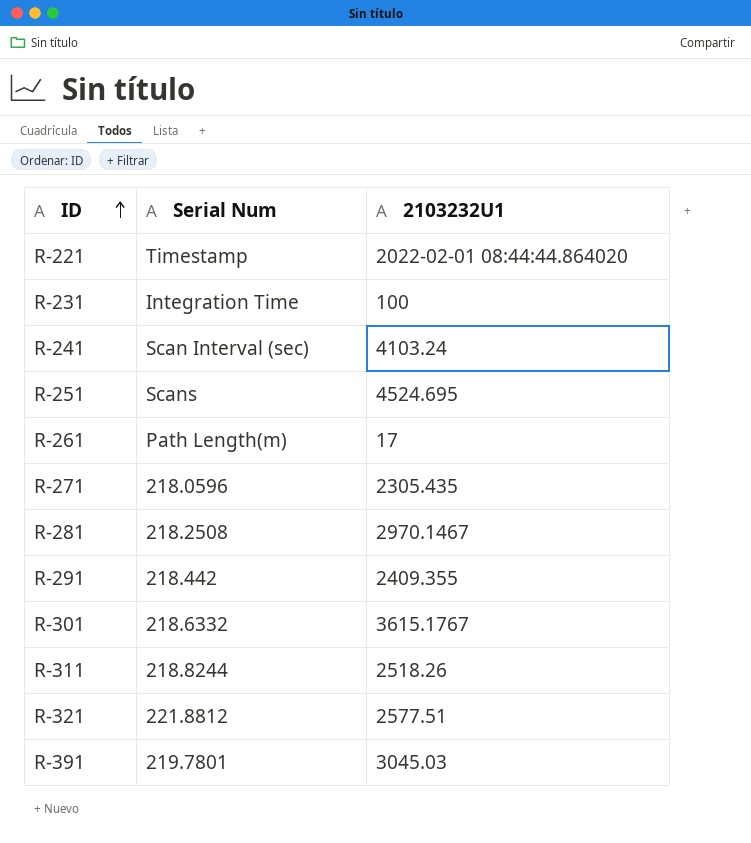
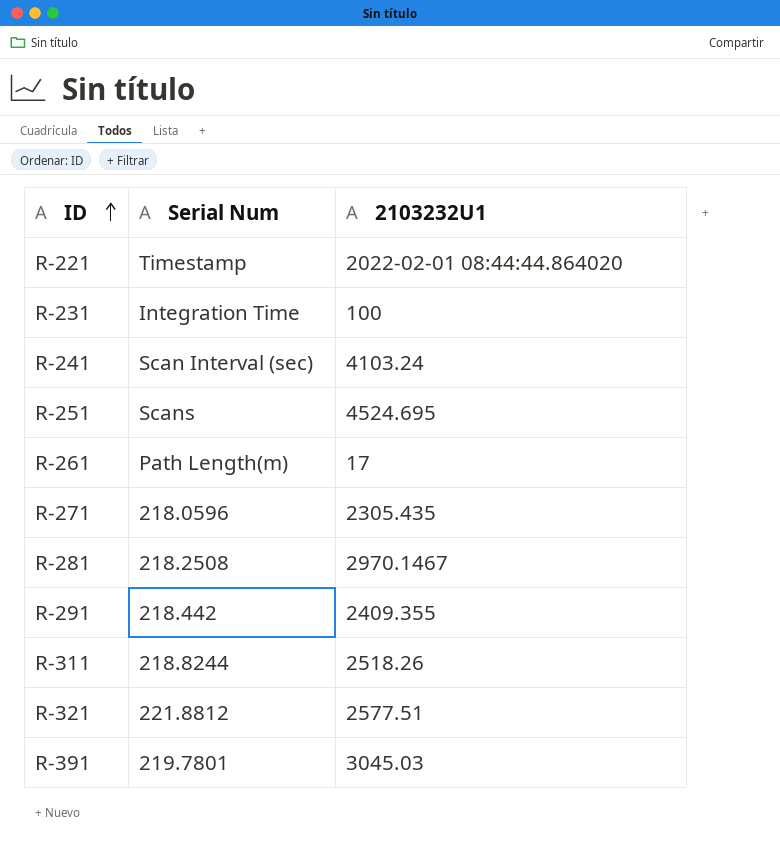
row R-301: 218.6332 | 3615.1767 -> none

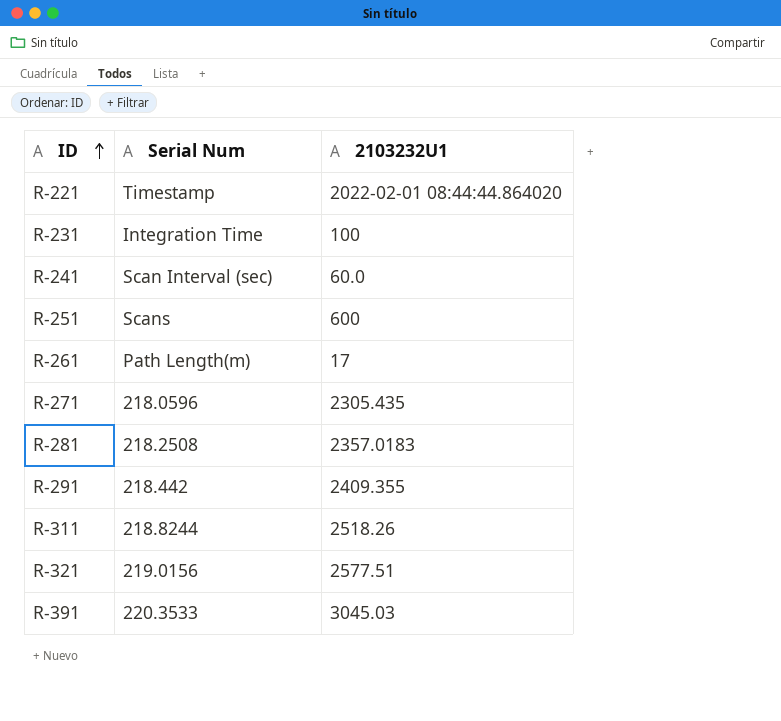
R-241 | 2103232U1: 4103.24 -> 60.0
R-251 | 2103232U1: 4524.695 -> 600
R-281 | 2103232U1: 2970.1467 -> 2357.0183
R-321 | Serial Num: 221.8812 -> 219.0156
R-391 | Serial Num: 219.7801 -> 220.3533

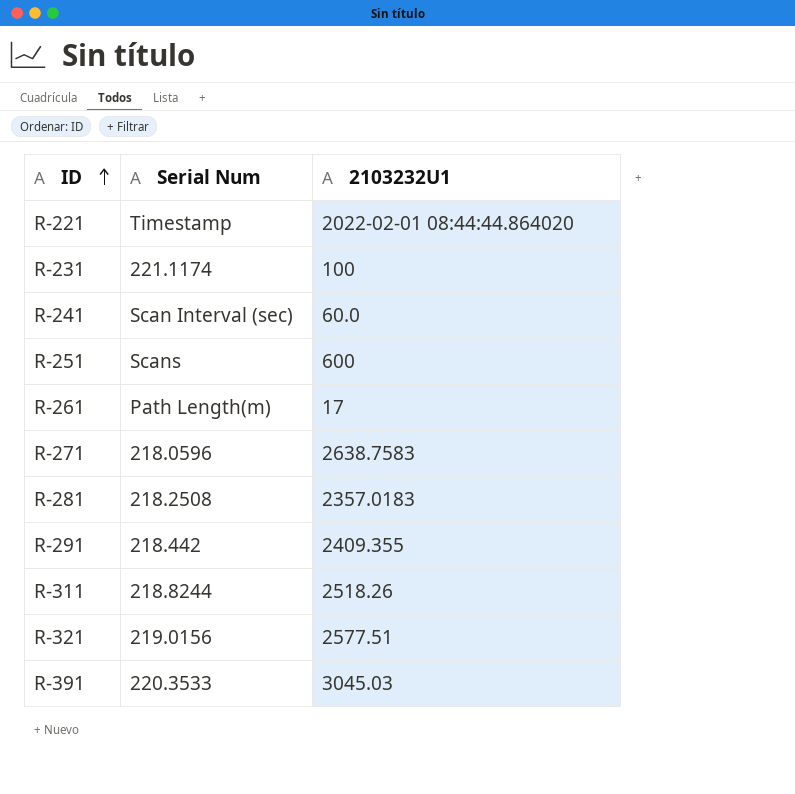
R-231 | Serial Num: Integration Time -> 221.1174
R-271 | 2103232U1: 2305.435 -> 2638.7583

